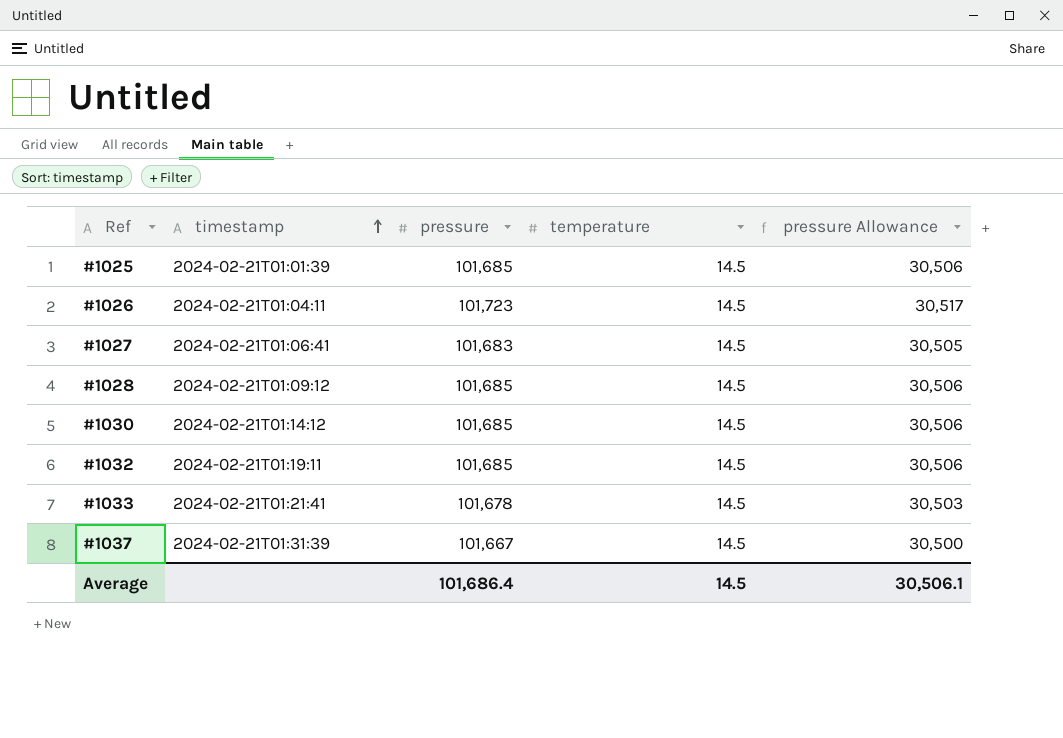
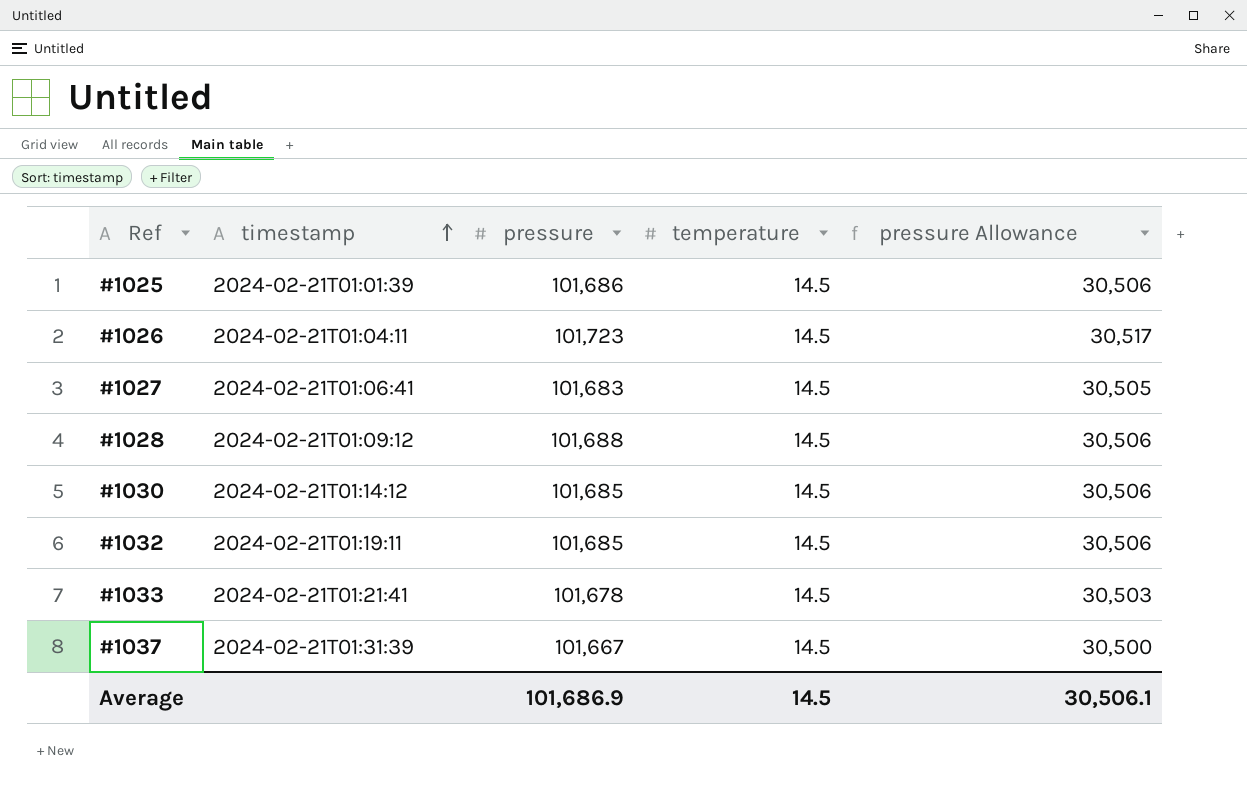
#1025 | pressure: 101,685 -> 101,686
#1028 | pressure: 101,685 -> 101,688
Average | pressure: 101,686.4 -> 101,686.9

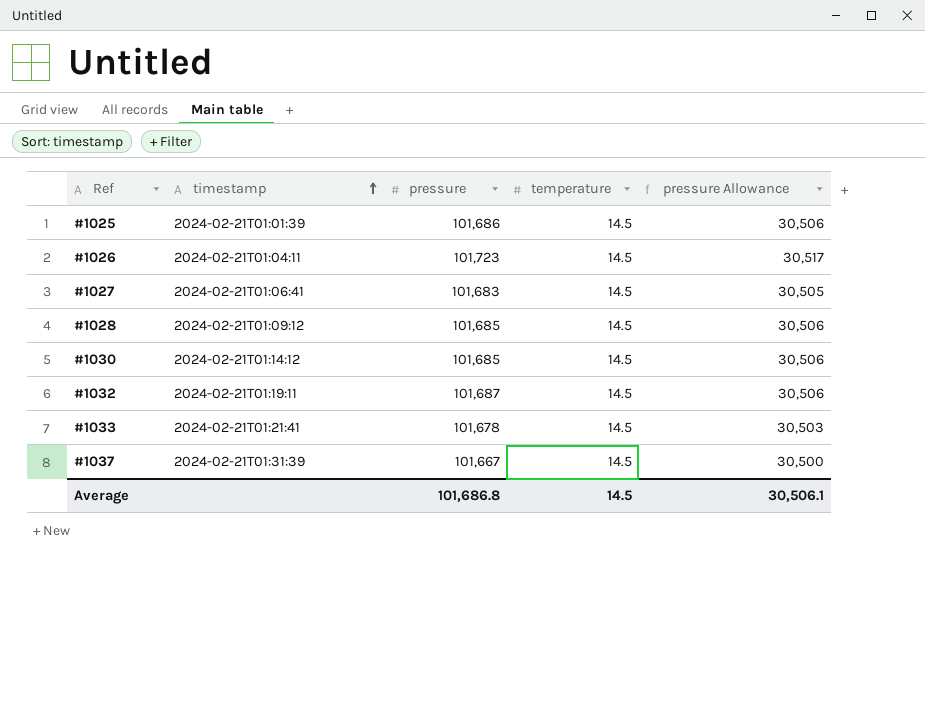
#1028 | pressure: 101,688 -> 101,685
#1032 | pressure: 101,685 -> 101,687
Average | pressure: 101,686.9 -> 101,686.8

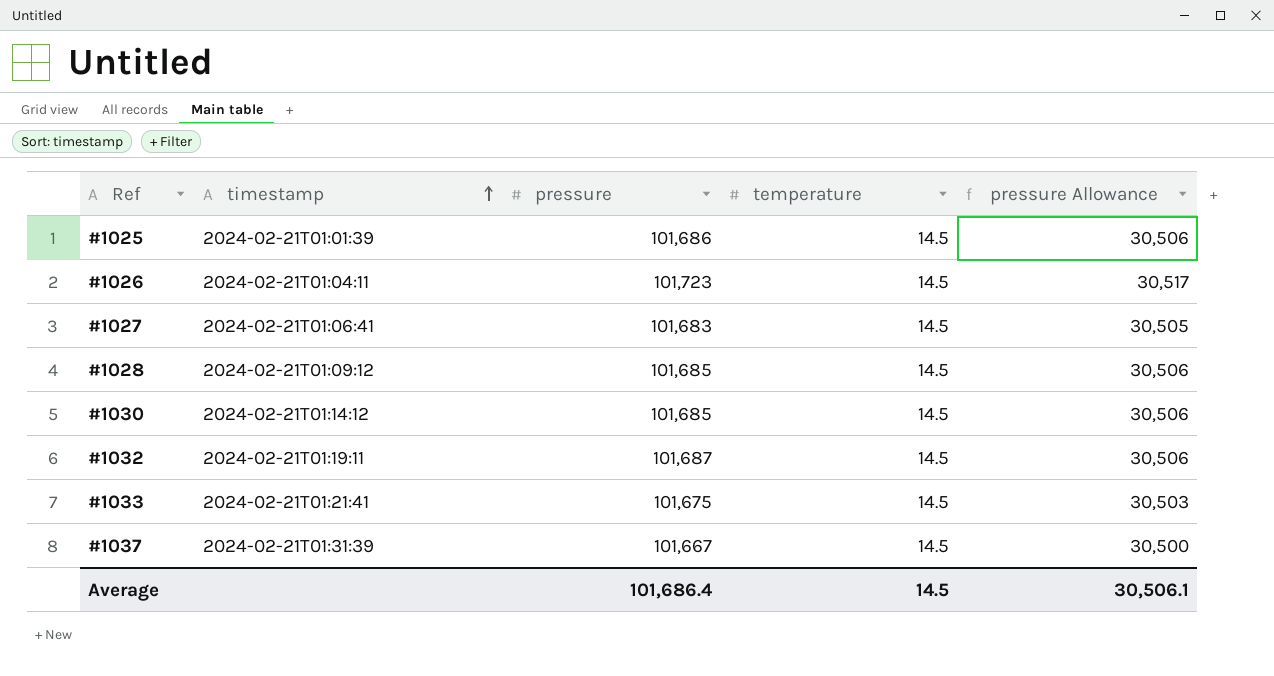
#1033 | pressure: 101,678 -> 101,675
Average | pressure: 101,686.8 -> 101,686.4

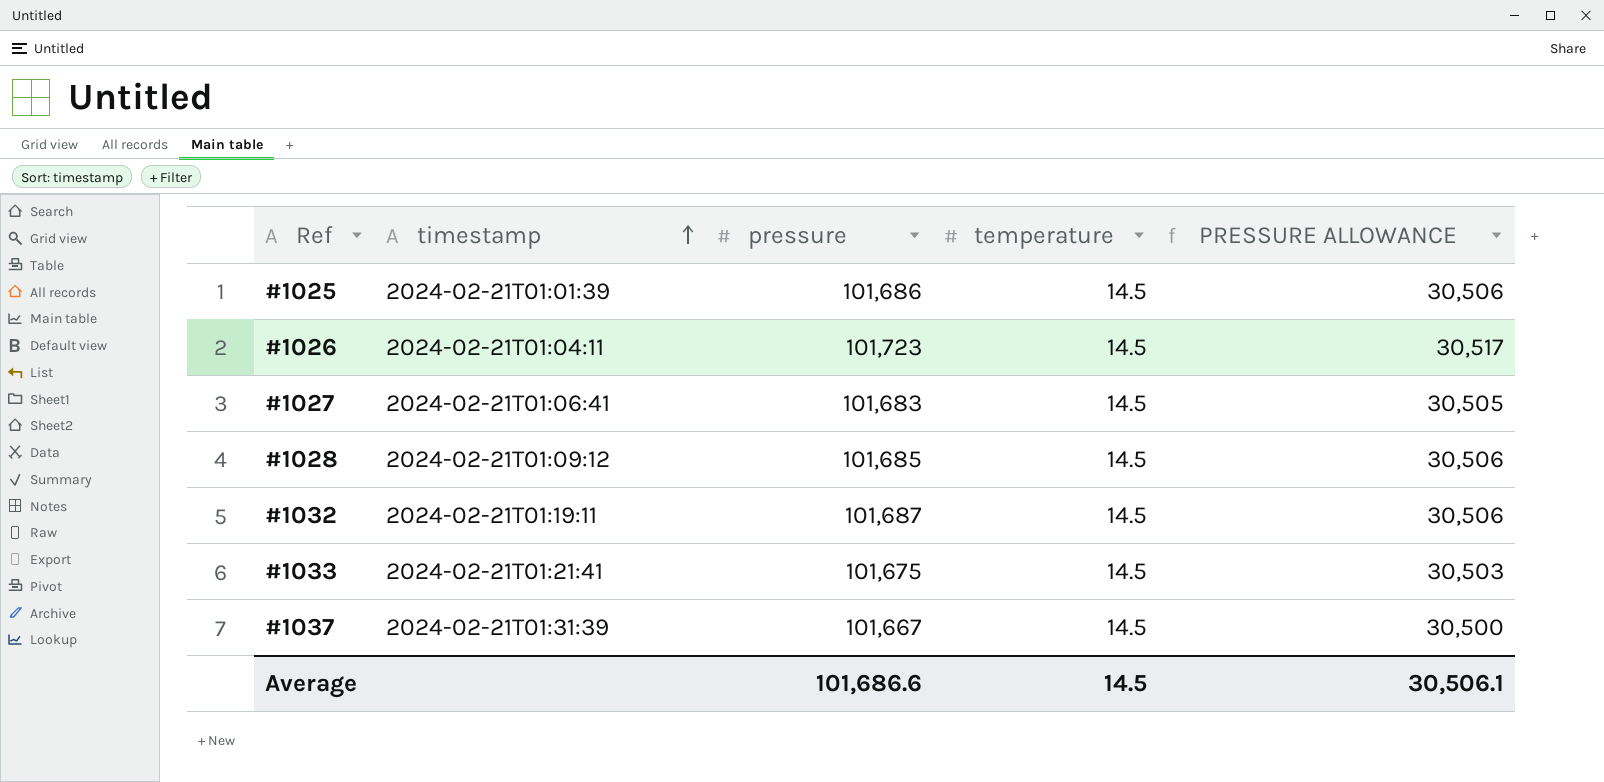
column name: pressure Allowance -> PRESSURE ALLOWANCE
row #1030: 2024-02-21T01:14:12 | 101,685 | 14.5 | 30,506 -> none
Average | pressure: 101,686.4 -> 101,686.6

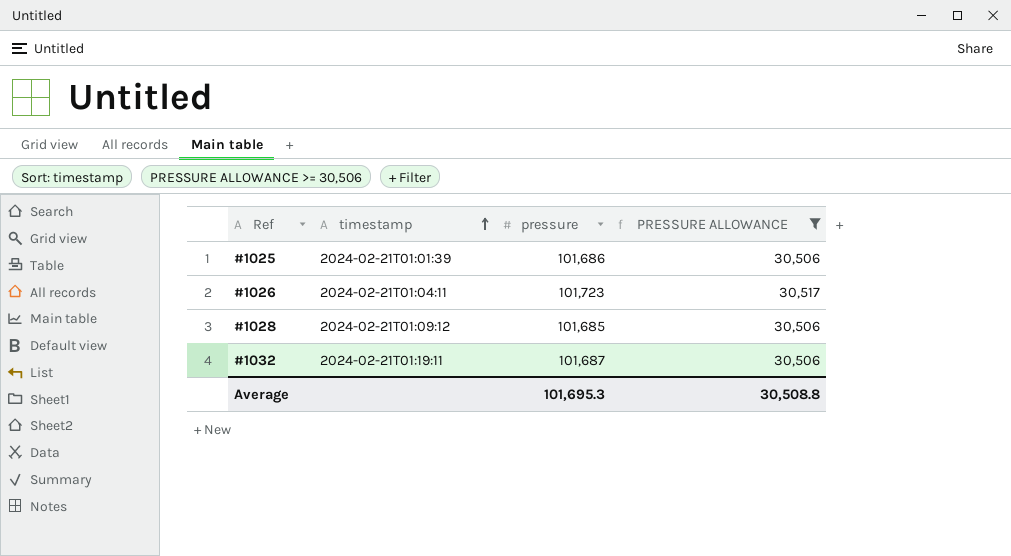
filter: none -> PRESSURE ALLOWANCE >= 30,506
column temperature | position: 4 -> none
Average | pressure: 101,686.6 -> 101,695.3
Average | PRESSURE ALLOWANCE: 30,506.1 -> 30,508.8

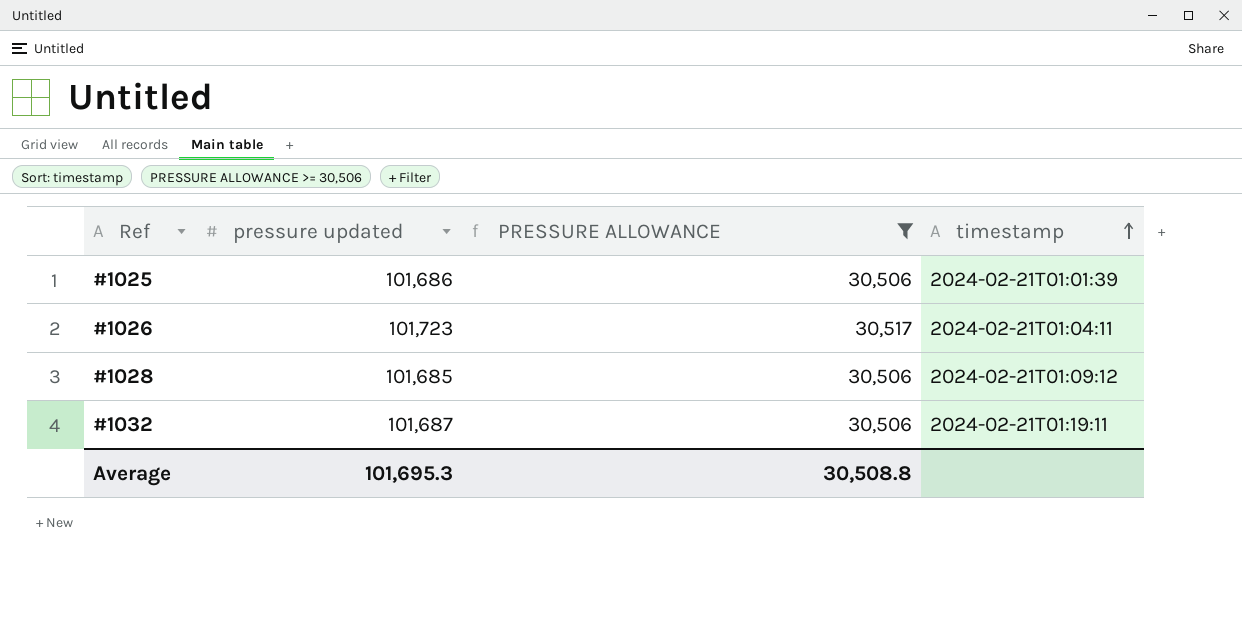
column name: pressure -> pressure updated
column timestamp | position: 2 -> 4

